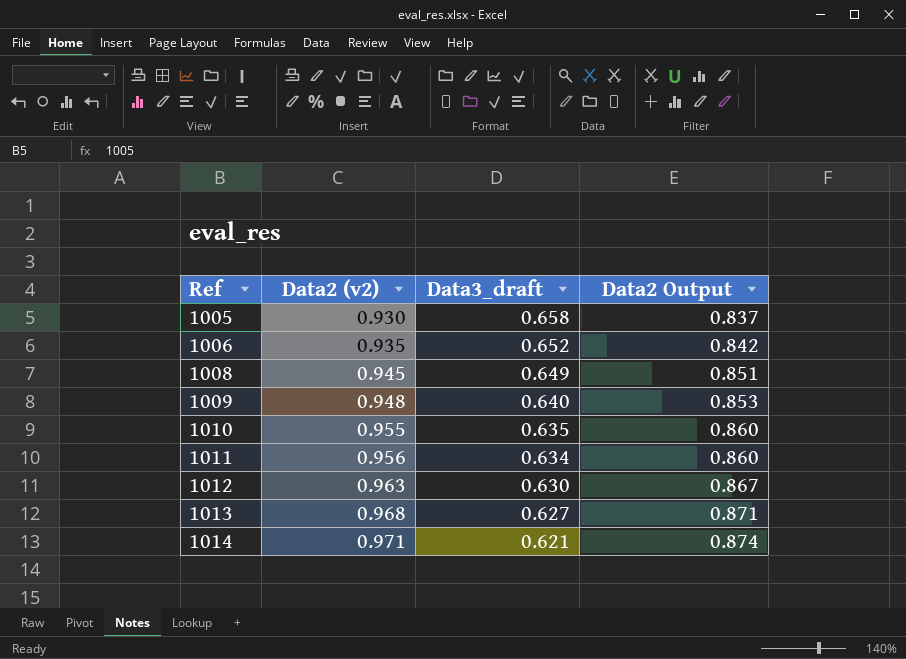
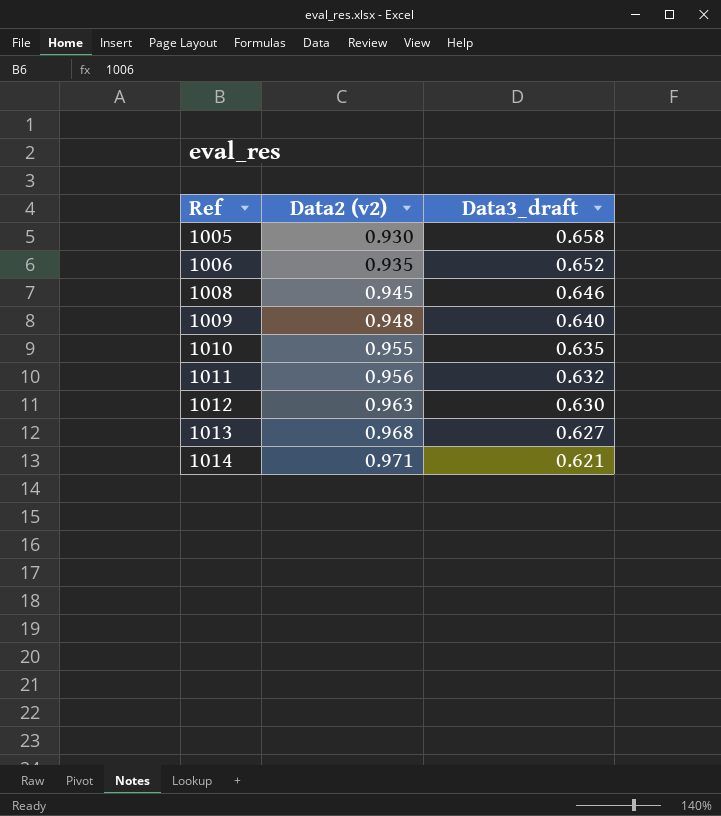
column Data2 Output | formula: [Data2 (v2)] * 0.9 -> none
1008 | Data3_draft: 0.649 -> 0.646
1011 | Data3_draft: 0.634 -> 0.632

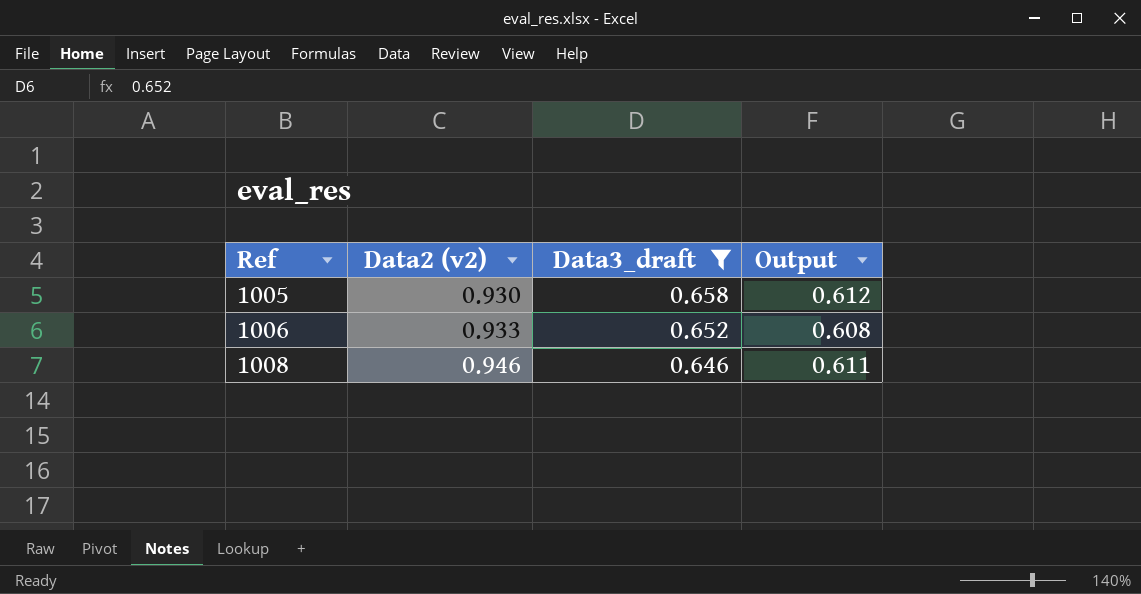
filter: none -> Data3_draft >= 0.646
column Output | formula: none -> [Data2 (v2)] * [Data3_draft]
1006 | Data2 (v2): 0.935 -> 0.933
1008 | Data2 (v2): 0.945 -> 0.946

